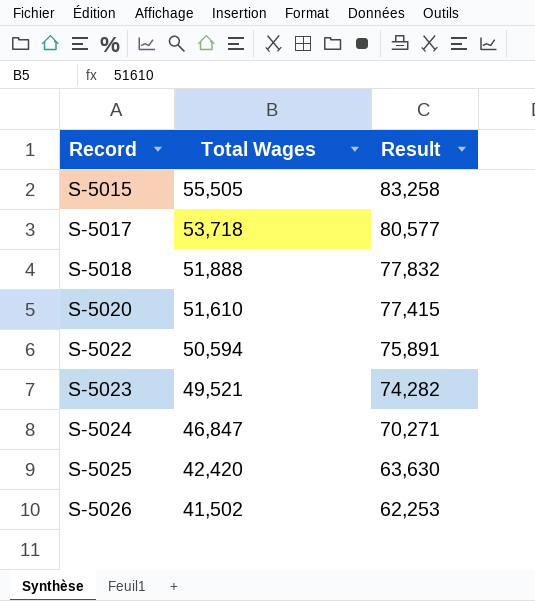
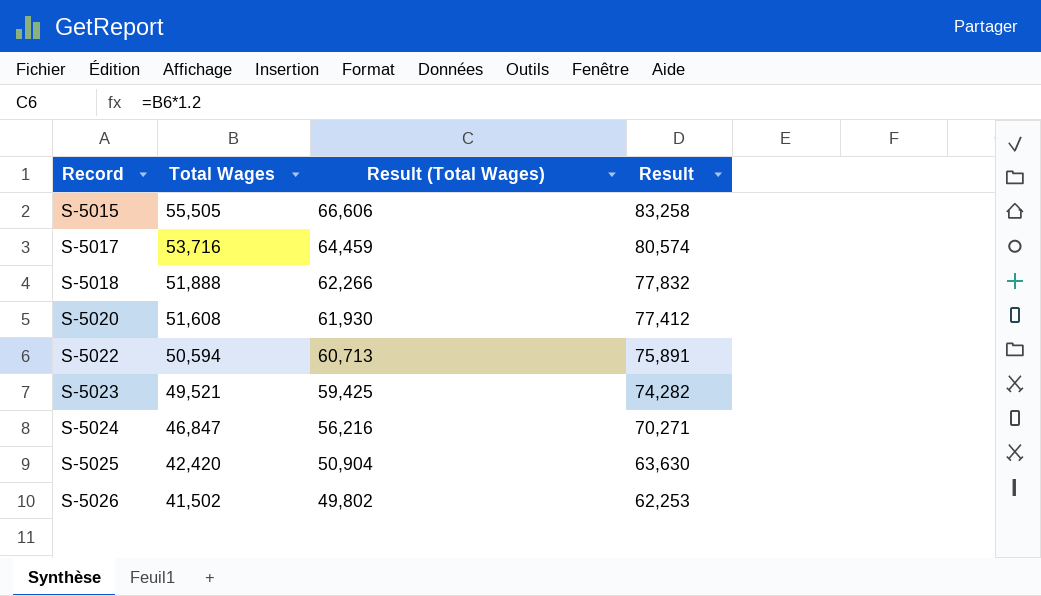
column Result (Total Wages) | formula: none -> [Total Wages] * 1.2
S-5017 | Total Wages: 53,718 -> 53,716
S-5017 | Result: 80,577 -> 80,574
S-5020 | Total Wages: 51,610 -> 51,608
S-5020 | Result: 77,415 -> 77,412

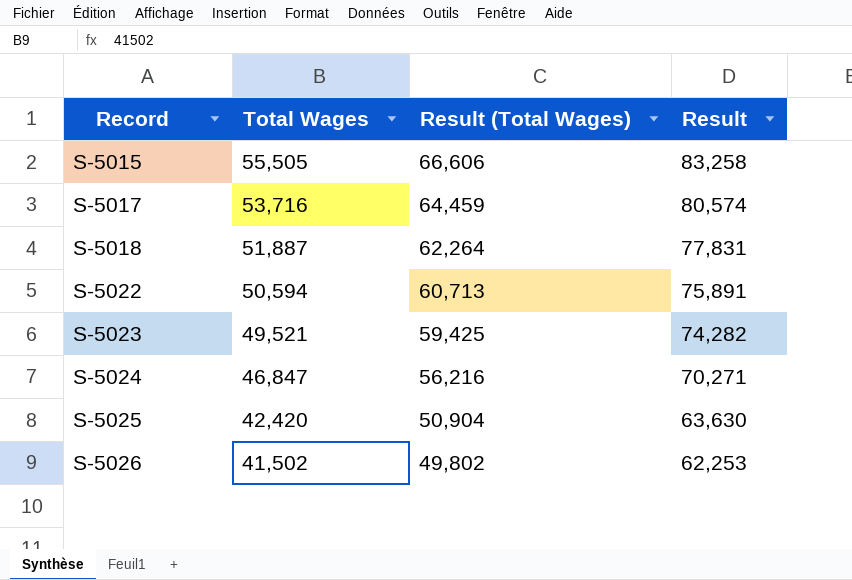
row S-5020: 51,608 | 61,930 | 77,412 -> none
S-5018 | Total Wages: 51,888 -> 51,887
S-5018 | Result (Total Wages): 62,266 -> 62,264
S-5018 | Result: 77,832 -> 77,831

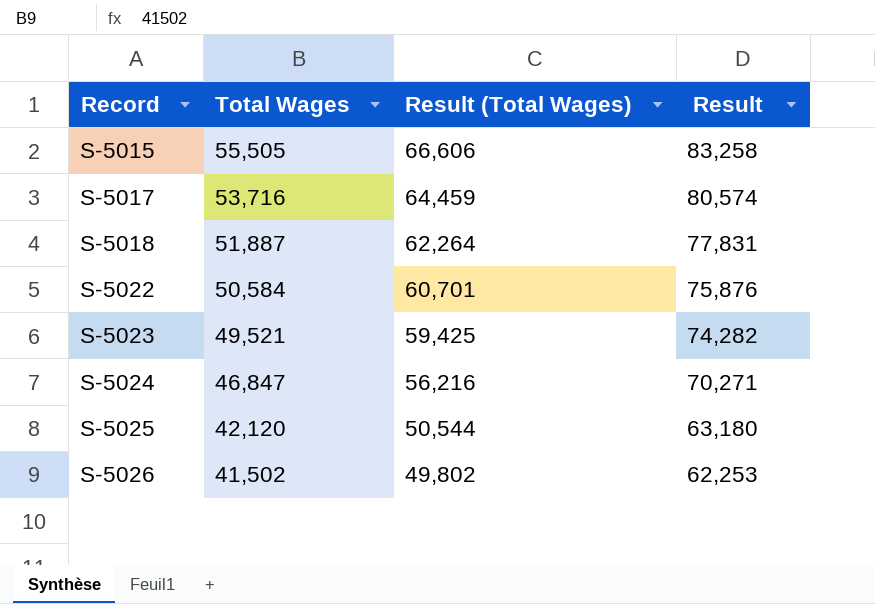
S-5022 | Total Wages: 50,594 -> 50,584
S-5022 | Result (Total Wages): 60,713 -> 60,701
S-5022 | Result: 75,891 -> 75,876
S-5025 | Total Wages: 42,420 -> 42,120
S-5025 | Result (Total Wages): 50,904 -> 50,544
S-5025 | Result: 63,630 -> 63,180

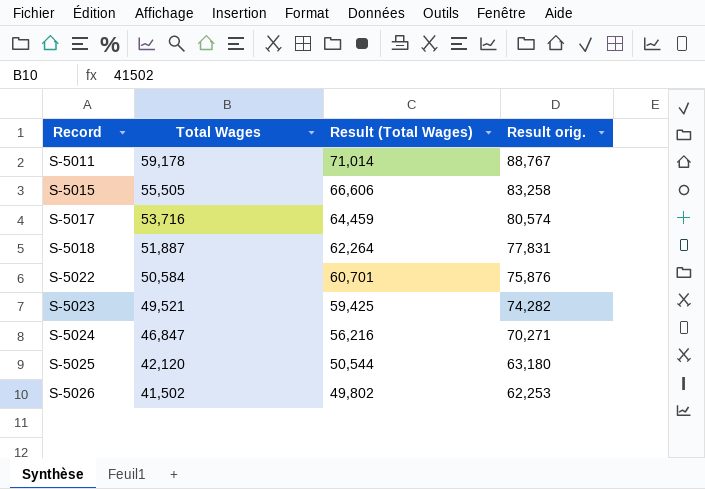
column name: Result -> Result orig.
row S-5011: none -> 59,178 | 71,014 | 88,767

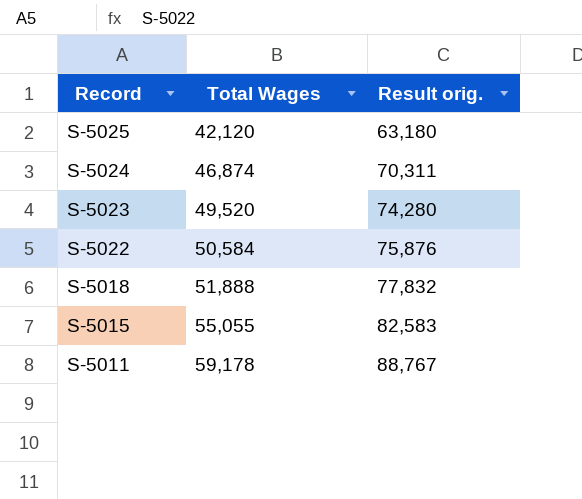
row order: Record ascending -> Record descending
column Result (Total Wages) | formula: [Total Wages] * 1.2 -> none
row S-5017: 53,716 | 64,459 | 80,574 -> none
row S-5026: 41,502 | 49,802 | 62,253 -> none
S-5024 | Total Wages: 46,847 -> 46,874
S-5024 | Result orig.: 70,271 -> 70,311
S-5023 | Total Wages: 49,521 -> 49,520
S-5023 | Result orig.: 74,282 -> 74,280
S-5018 | Total Wages: 51,887 -> 51,888
S-5018 | Result orig.: 77,831 -> 77,832
S-5015 | Total Wages: 55,505 -> 55,055
S-5015 | Result orig.: 83,258 -> 82,583

